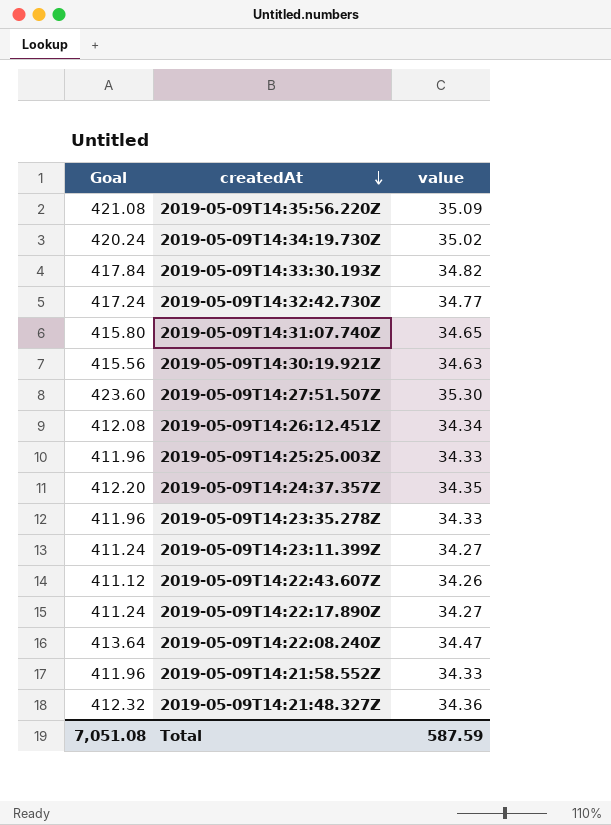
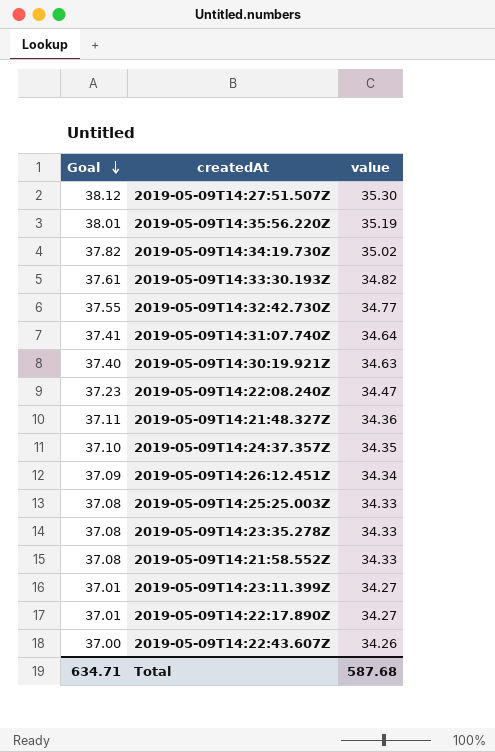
row order: createdAt descending -> Goal descending
column Goal | formula: [value] * 12 -> [value] * 1.08
2019-05-09T14:35:56.220Z | value: 35.09 -> 35.19
2019-05-09T14:31:07.740Z | value: 34.65 -> 34.64
Total | Goal: 7,051.08 -> 634.71
Total | value: 587.59 -> 587.68

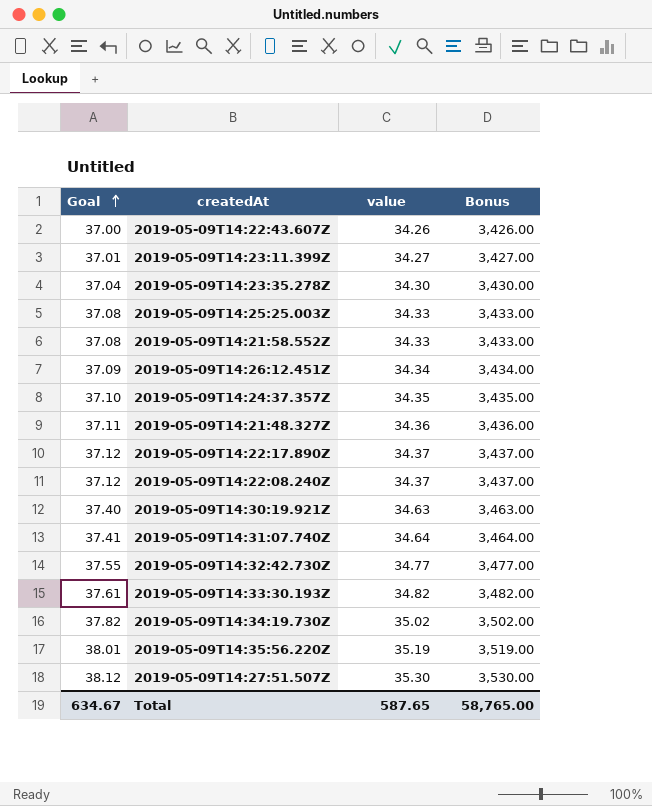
row order: Goal descending -> Goal ascending
column Bonus | formula: none -> [value] * 100
2019-05-09T14:23:35.278Z | Goal: 37.08 -> 37.04
2019-05-09T14:23:35.278Z | value: 34.33 -> 34.30
2019-05-09T14:22:17.890Z | Goal: 37.01 -> 37.12
2019-05-09T14:22:17.890Z | value: 34.27 -> 34.37
2019-05-09T14:22:08.240Z | Goal: 37.23 -> 37.12
2019-05-09T14:22:08.240Z | value: 34.47 -> 34.37
Total | Goal: 634.71 -> 634.67
Total | value: 587.68 -> 587.65

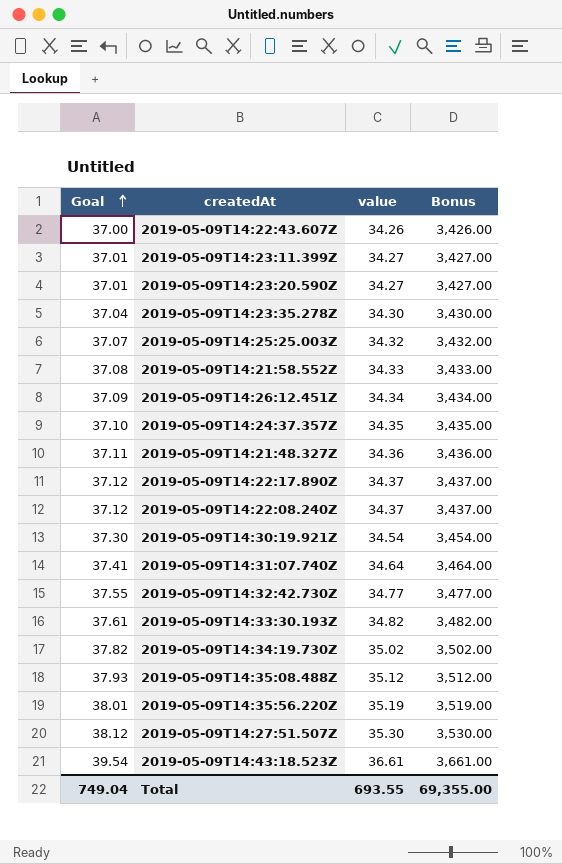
row 2019-05-09T14:23:20.590Z: none -> 37.01 | 34.27 | 3,427.00
2019-05-09T14:25:25.003Z | Goal: 37.08 -> 37.07
2019-05-09T14:25:25.003Z | value: 34.33 -> 34.32
2019-05-09T14:25:25.003Z | Bonus: 3,433.00 -> 3,432.00
2019-05-09T14:30:19.921Z | Goal: 37.40 -> 37.30
2019-05-09T14:30:19.921Z | value: 34.63 -> 34.54
2019-05-09T14:30:19.921Z | Bonus: 3,463.00 -> 3,454.00
row 2019-05-09T14:35:08.488Z: none -> 37.93 | 35.12 | 3,512.00
row 2019-05-09T14:43:18.523Z: none -> 39.54 | 36.61 | 3,661.00
Total | Goal: 634.67 -> 749.04
Total | value: 587.65 -> 693.55
Total | Bonus: 58,765.00 -> 69,355.00

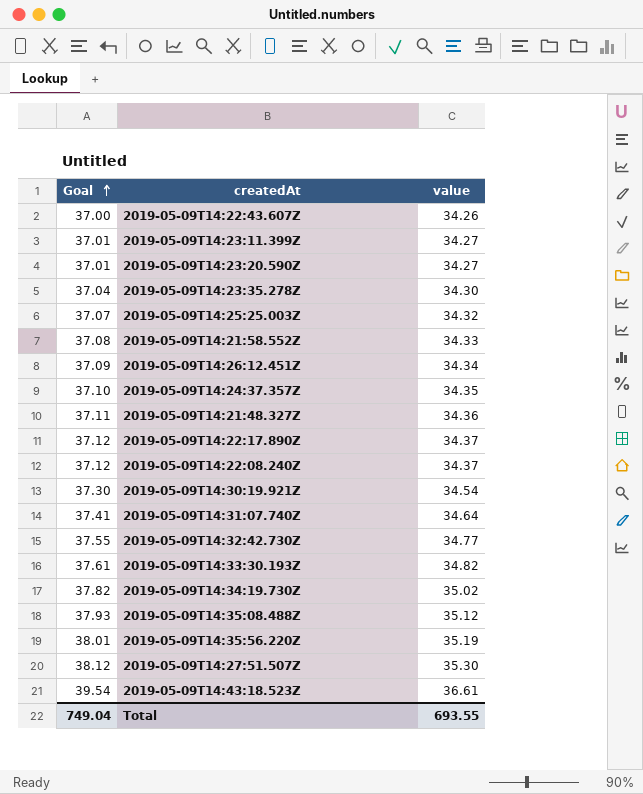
column Bonus | formula: [value] * 100 -> none

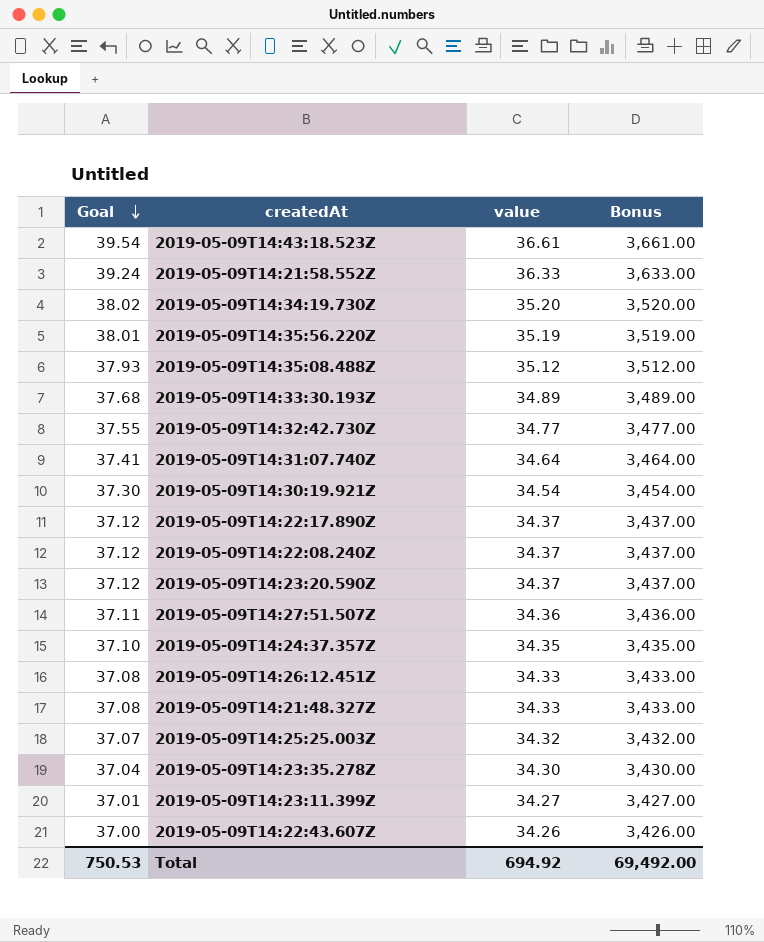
row order: Goal ascending -> Goal descending
column Bonus | formula: none -> [value] * 100
2019-05-09T14:21:58.552Z | Goal: 37.08 -> 39.24
2019-05-09T14:21:58.552Z | value: 34.33 -> 36.33
2019-05-09T14:34:19.730Z | Goal: 37.82 -> 38.02
2019-05-09T14:34:19.730Z | value: 35.02 -> 35.20
2019-05-09T14:33:30.193Z | Goal: 37.61 -> 37.68
2019-05-09T14:33:30.193Z | value: 34.82 -> 34.89
2019-05-09T14:23:20.590Z | Goal: 37.01 -> 37.12
2019-05-09T14:23:20.590Z | value: 34.27 -> 34.37
2019-05-09T14:27:51.507Z | Goal: 38.12 -> 37.11
2019-05-09T14:27:51.507Z | value: 35.30 -> 34.36
2019-05-09T14:26:12.451Z | Goal: 37.09 -> 37.08
2019-05-09T14:26:12.451Z | value: 34.34 -> 34.33
2019-05-09T14:21:48.327Z | Goal: 37.11 -> 37.08
2019-05-09T14:21:48.327Z | value: 34.36 -> 34.33
Total | Goal: 749.04 -> 750.53
Total | value: 693.55 -> 694.92

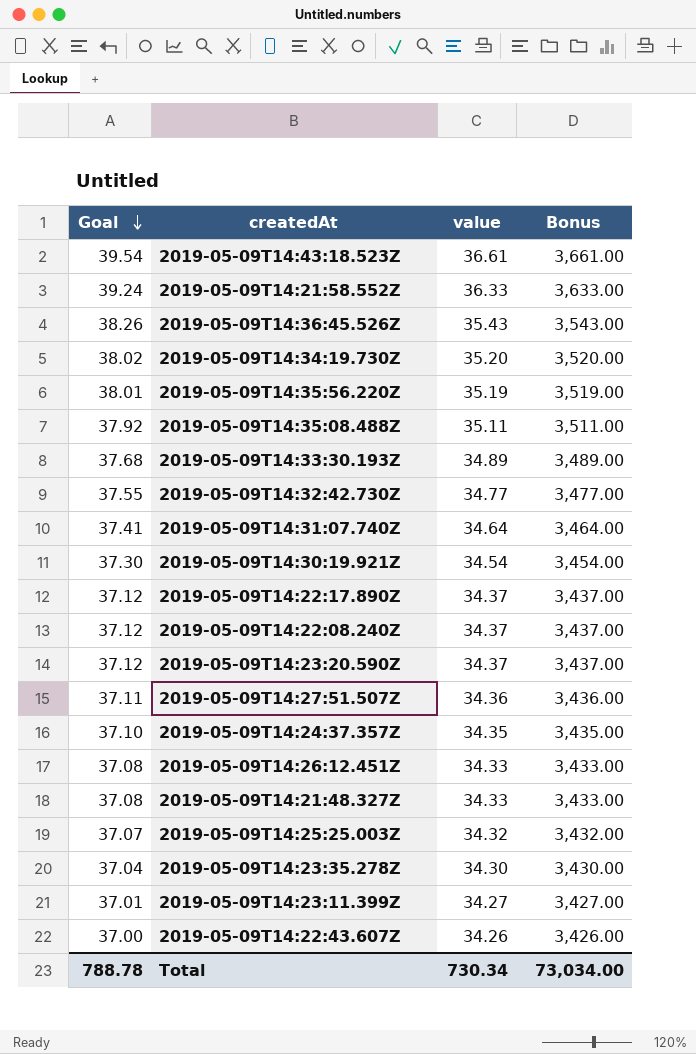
row 2019-05-09T14:36:45.526Z: none -> 38.26 | 35.43 | 3,543.00
2019-05-09T14:35:08.488Z | Goal: 37.93 -> 37.92
2019-05-09T14:35:08.488Z | value: 35.12 -> 35.11
2019-05-09T14:35:08.488Z | Bonus: 3,512.00 -> 3,511.00
Total | Goal: 750.53 -> 788.78
Total | value: 694.92 -> 730.34
Total | Bonus: 69,492.00 -> 73,034.00

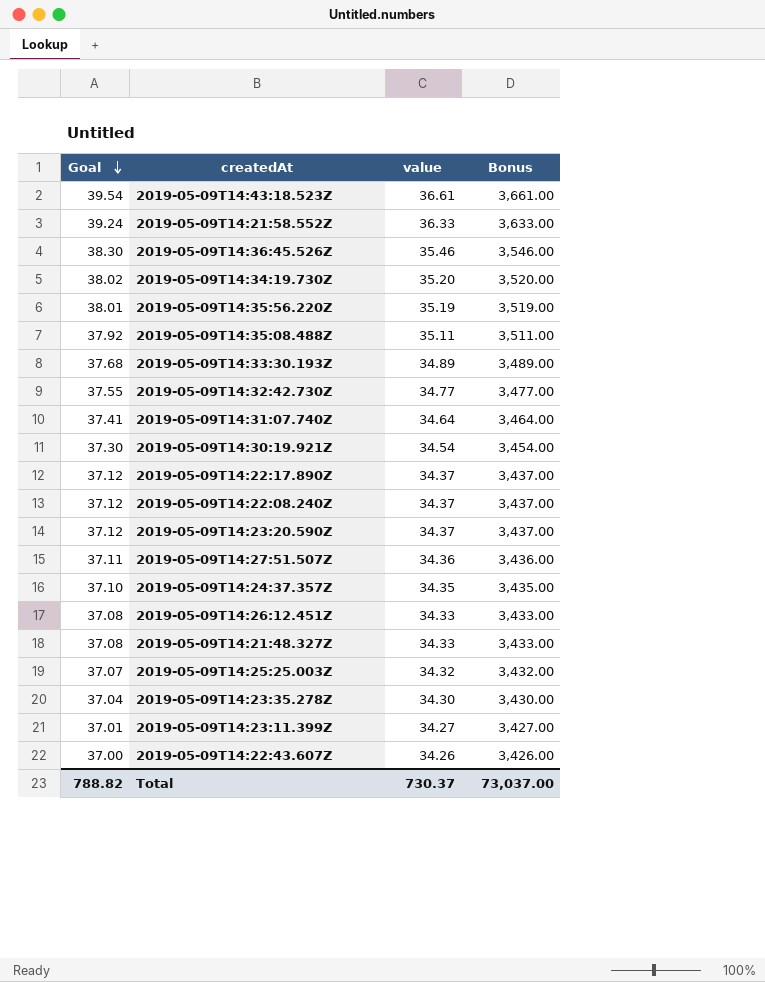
2019-05-09T14:36:45.526Z | Goal: 38.26 -> 38.30
2019-05-09T14:36:45.526Z | value: 35.43 -> 35.46
2019-05-09T14:36:45.526Z | Bonus: 3,543.00 -> 3,546.00
Total | Goal: 788.78 -> 788.82
Total | value: 730.34 -> 730.37
Total | Bonus: 73,034.00 -> 73,037.00

